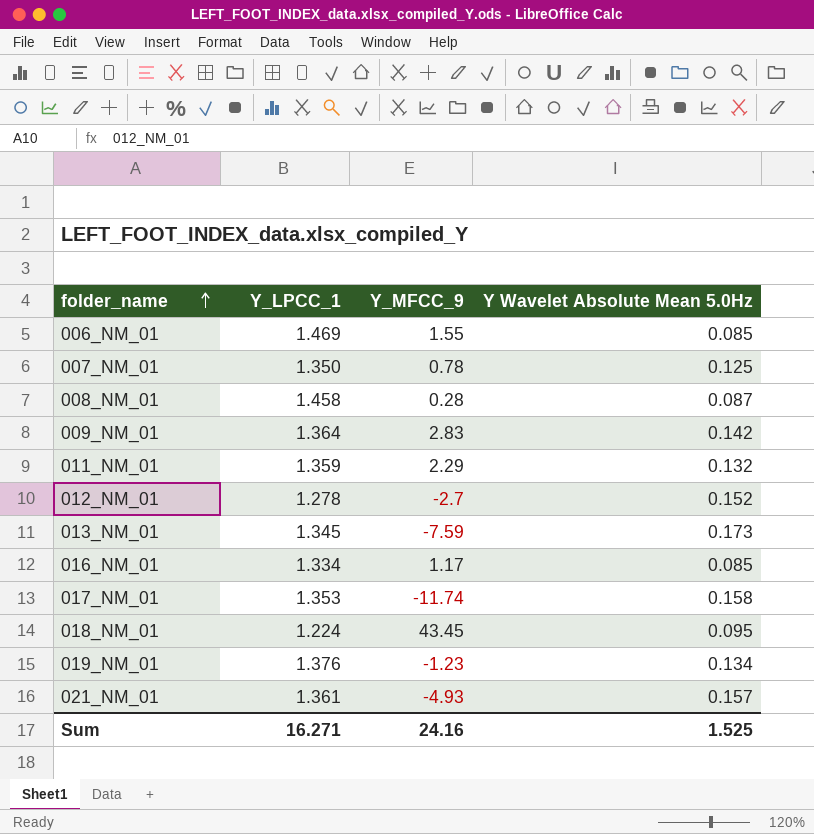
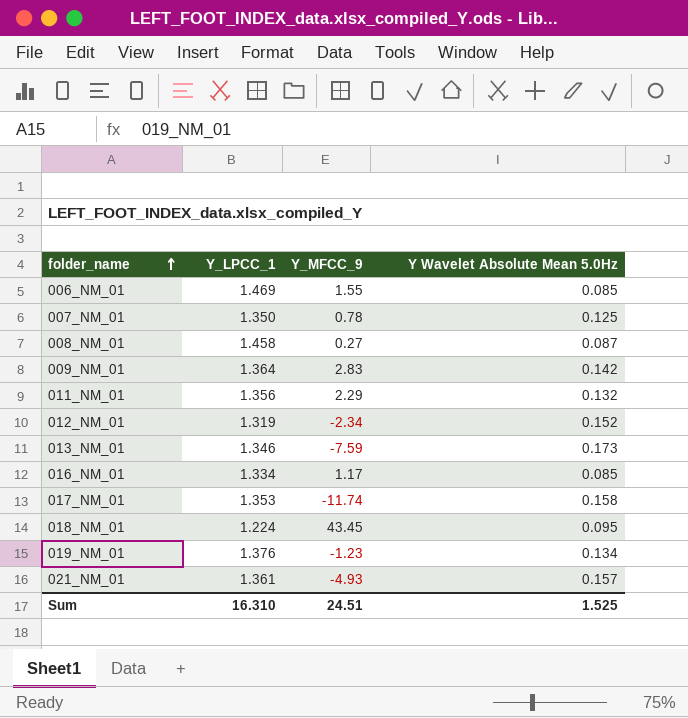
008_NM_01 | Y_MFCC_9: 0.28 -> 0.27
011_NM_01 | Y_LPCC_1: 1.359 -> 1.356
012_NM_01 | Y_LPCC_1: 1.278 -> 1.319
012_NM_01 | Y_MFCC_9: -2.7 -> -2.34
013_NM_01 | Y_LPCC_1: 1.345 -> 1.346
Sum | Y_LPCC_1: 16.271 -> 16.310
Sum | Y_MFCC_9: 24.16 -> 24.51

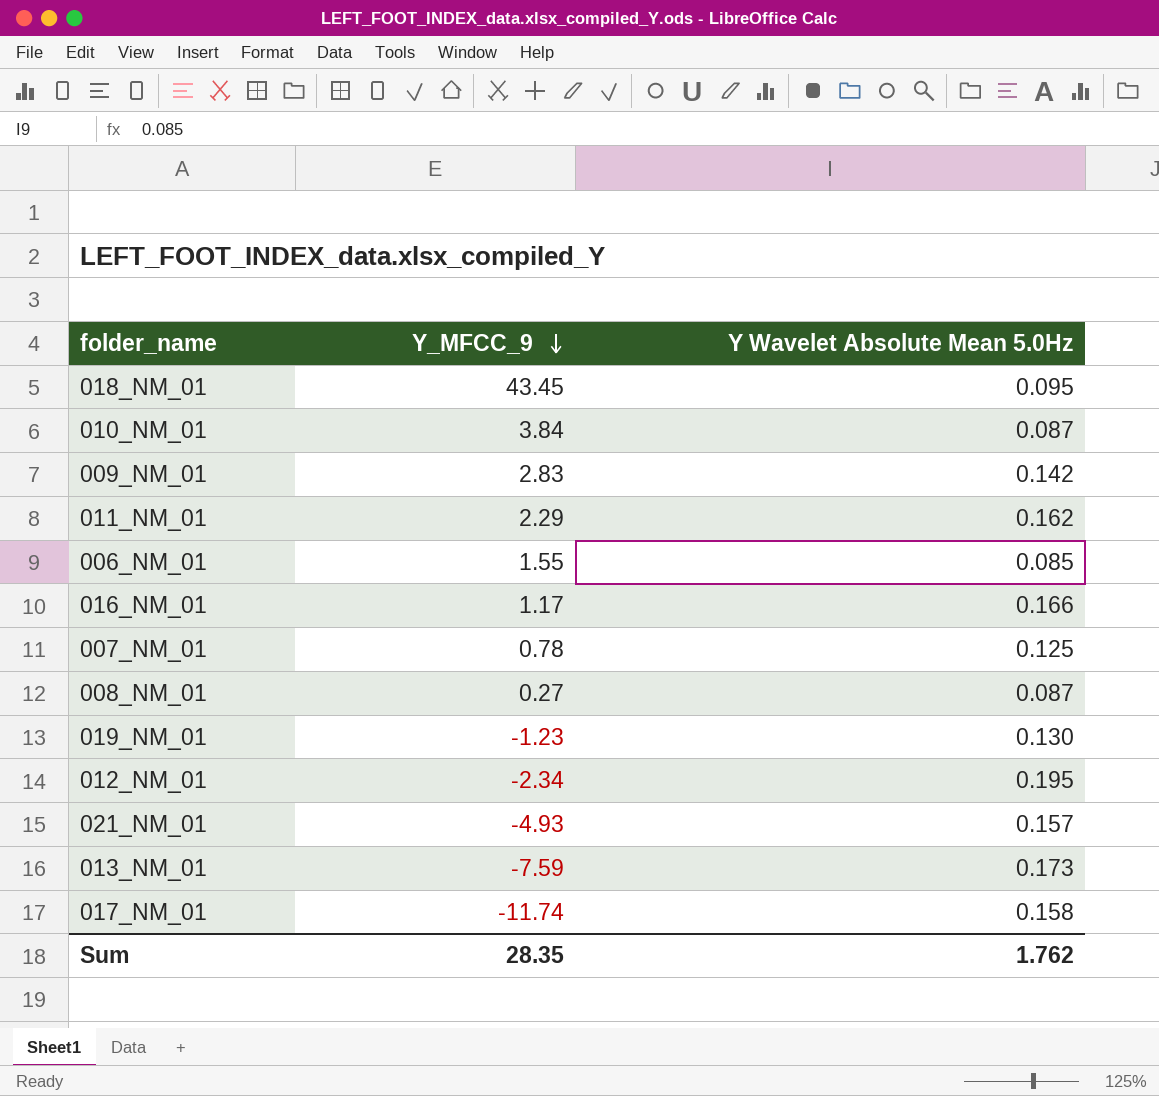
row order: folder_name ascending -> Y_MFCC_9 descending
column Y_LPCC_1 | position: 2 -> none
row 010_NM_01: none -> 3.84 | 0.087
011_NM_01 | Y Wavelet Absolute Mean 5.0Hz: 0.132 -> 0.162
016_NM_01 | Y Wavelet Absolute Mean 5.0Hz: 0.085 -> 0.166
019_NM_01 | Y Wavelet Absolute Mean 5.0Hz: 0.134 -> 0.130
012_NM_01 | Y Wavelet Absolute Mean 5.0Hz: 0.152 -> 0.195
Sum | Y_MFCC_9: 24.51 -> 28.35
Sum | Y Wavelet Absolute Mean 5.0Hz: 1.525 -> 1.762

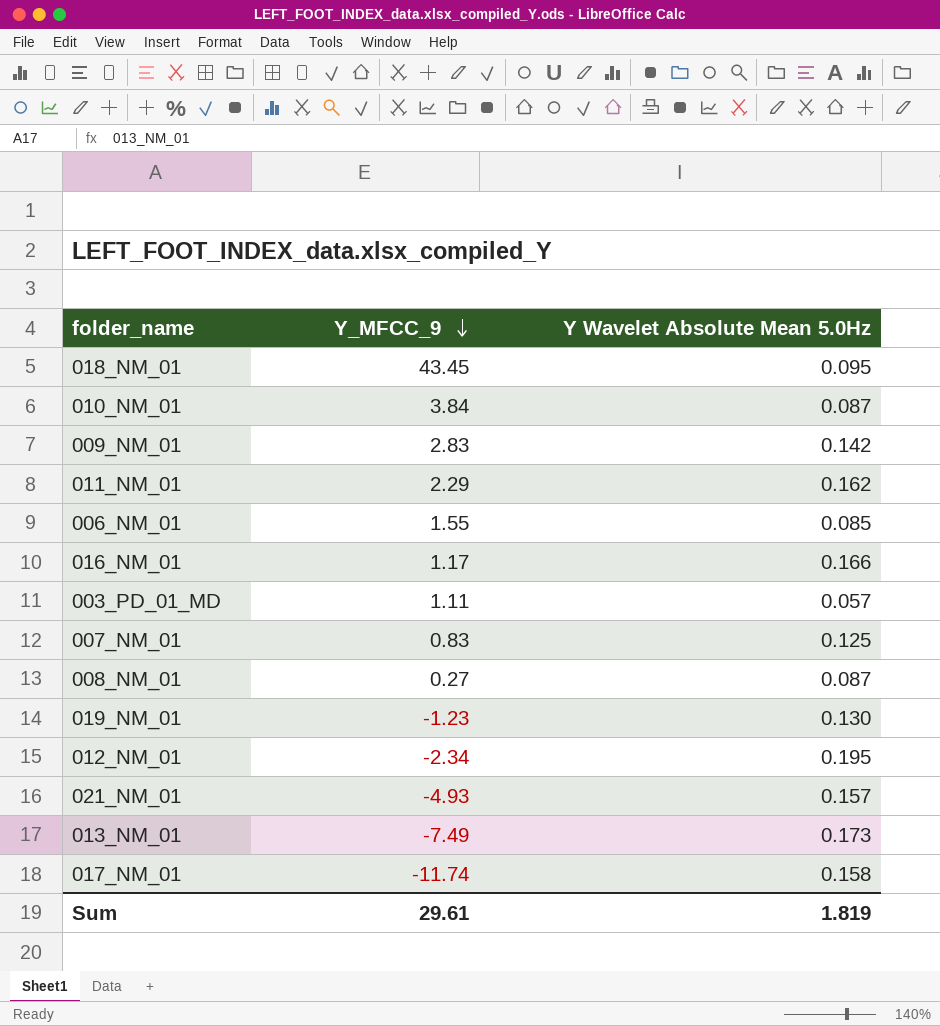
row 003_PD_01_MD: none -> 1.11 | 0.057
007_NM_01 | Y_MFCC_9: 0.78 -> 0.83
013_NM_01 | Y_MFCC_9: -7.59 -> -7.49
Sum | Y_MFCC_9: 28.35 -> 29.61
Sum | Y Wavelet Absolute Mean 5.0Hz: 1.762 -> 1.819

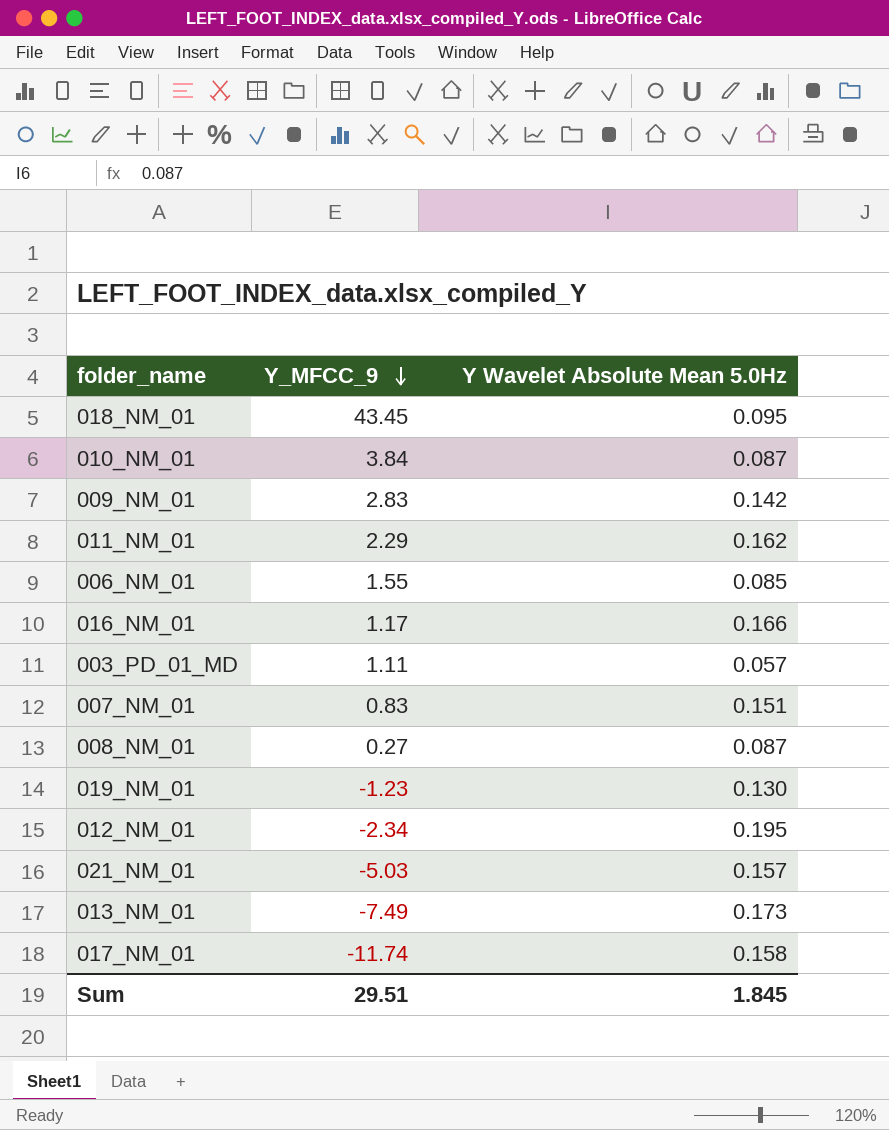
007_NM_01 | Y Wavelet Absolute Mean 5.0Hz: 0.125 -> 0.151
021_NM_01 | Y_MFCC_9: -4.93 -> -5.03
Sum | Y_MFCC_9: 29.61 -> 29.51
Sum | Y Wavelet Absolute Mean 5.0Hz: 1.819 -> 1.845

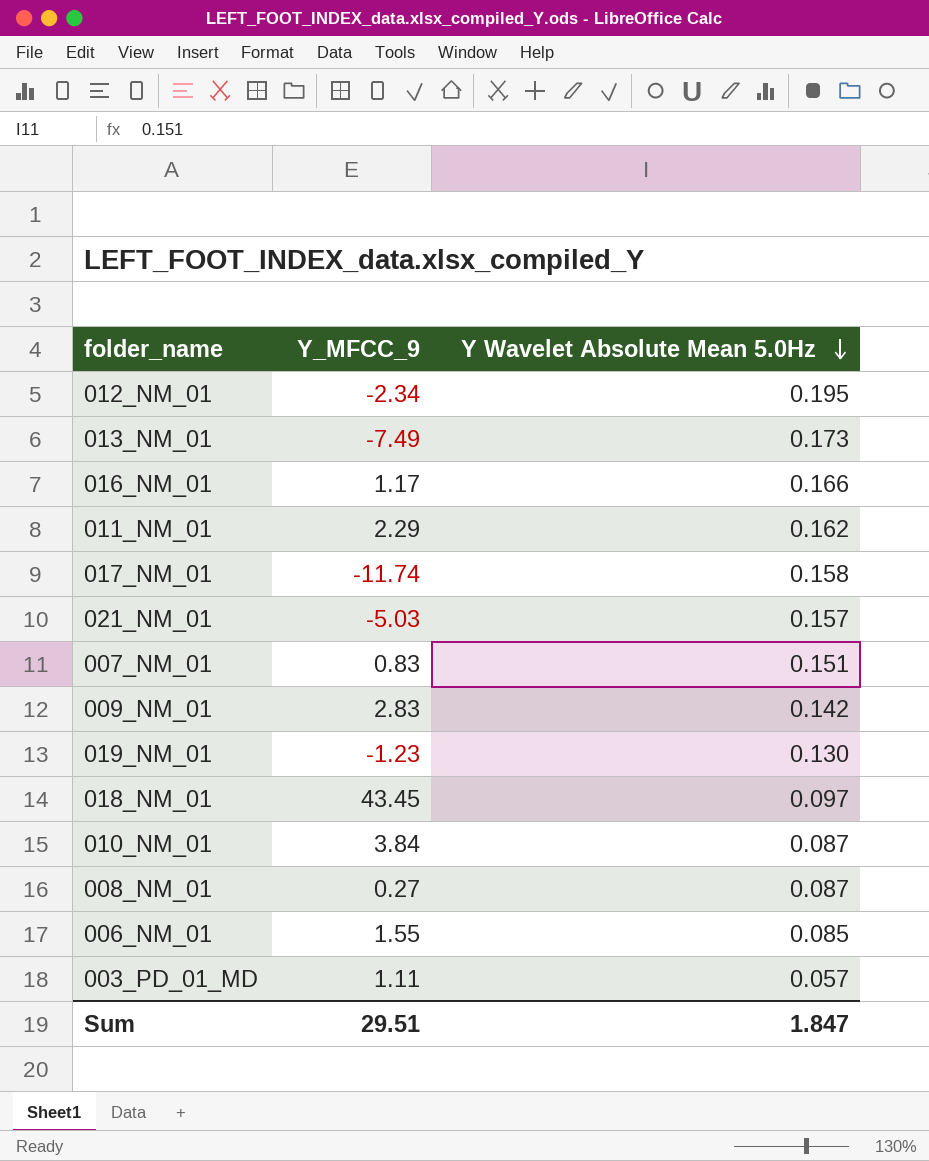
row order: Y_MFCC_9 descending -> Y Wavelet Absolute Mean 5.0Hz descending
018_NM_01 | Y Wavelet Absolute Mean 5.0Hz: 0.095 -> 0.097
Sum | Y Wavelet Absolute Mean 5.0Hz: 1.845 -> 1.847

